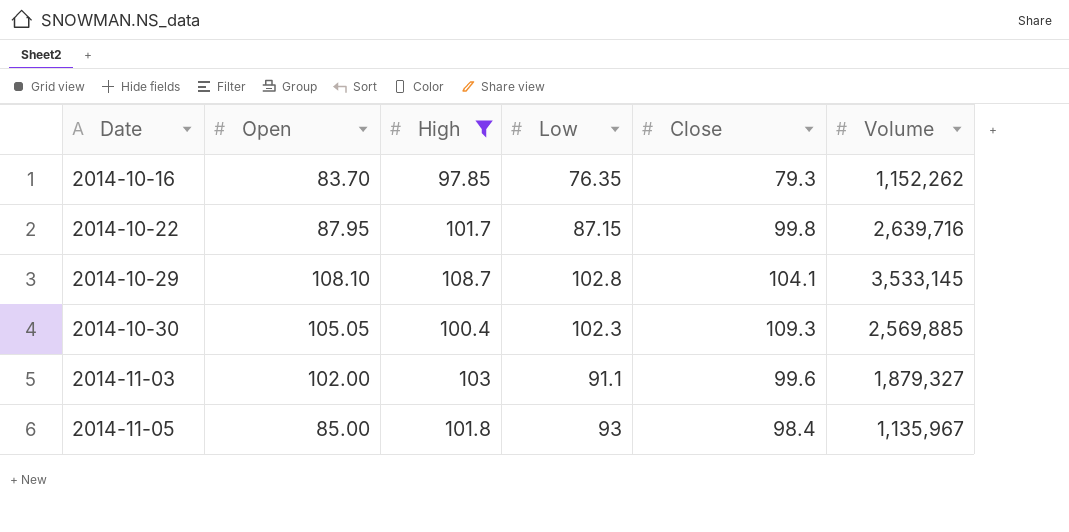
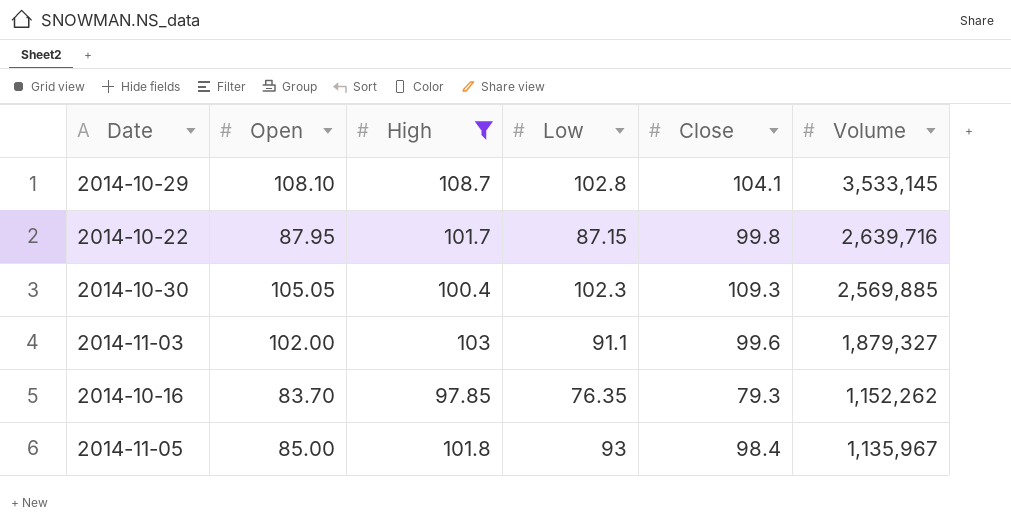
row order: Date ascending -> Volume descending

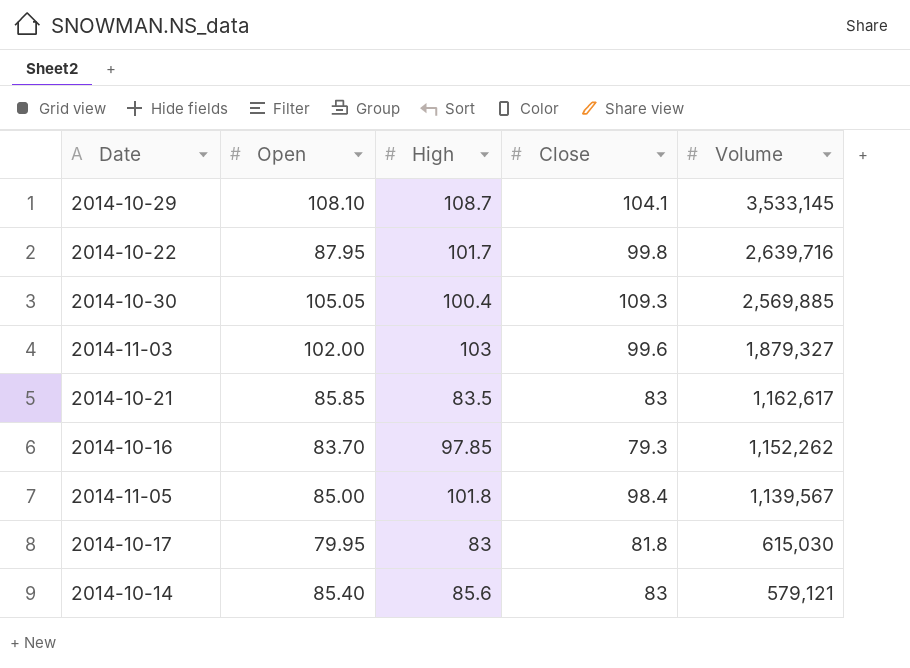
filter: High >= 97.85 -> none
column Low | position: 4 -> none
2014-11-05 | Volume: 1,135,967 -> 1,139,567

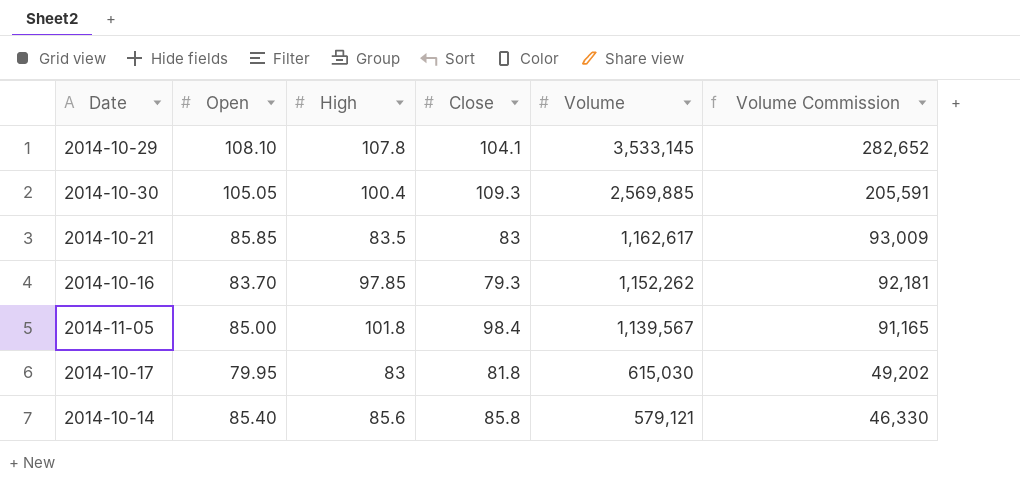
column Volume Commission | formula: none -> [Volume] * 0.08
row 2014-10-22: 87.95 | 101.7 | 99.8 | 2,639,716 -> none
row 2014-11-03: 102.00 | 103 | 99.6 | 1,879,327 -> none
2014-10-29 | High: 108.7 -> 107.8
2014-10-14 | Close: 83 -> 85.8

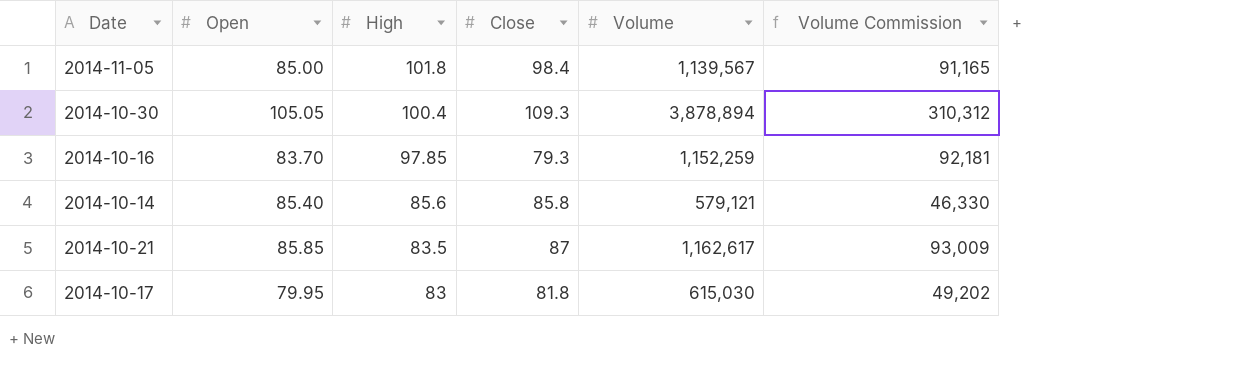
row order: Volume descending -> High descending
row 2014-10-29: 108.10 | 107.8 | 104.1 | 3,533,145 | 282,652 -> none
2014-10-30 | Volume: 2,569,885 -> 3,878,894
2014-10-30 | Volume Commission: 205,591 -> 310,312
2014-10-16 | Volume: 1,152,262 -> 1,152,259
2014-10-21 | Close: 83 -> 87

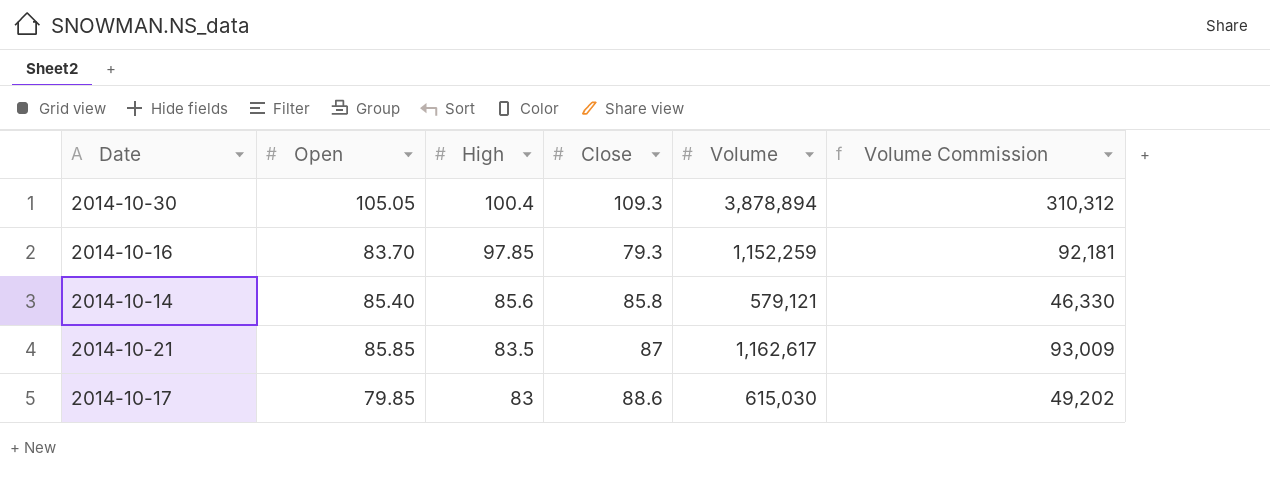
row 2014-11-05: 85.00 | 101.8 | 98.4 | 1,139,567 | 91,165 -> none
2014-10-17 | Open: 79.95 -> 79.85
2014-10-17 | Close: 81.8 -> 88.6

